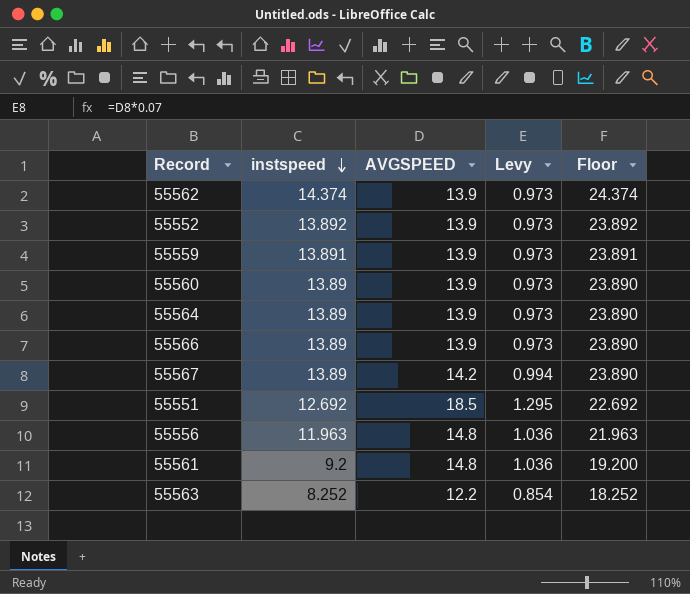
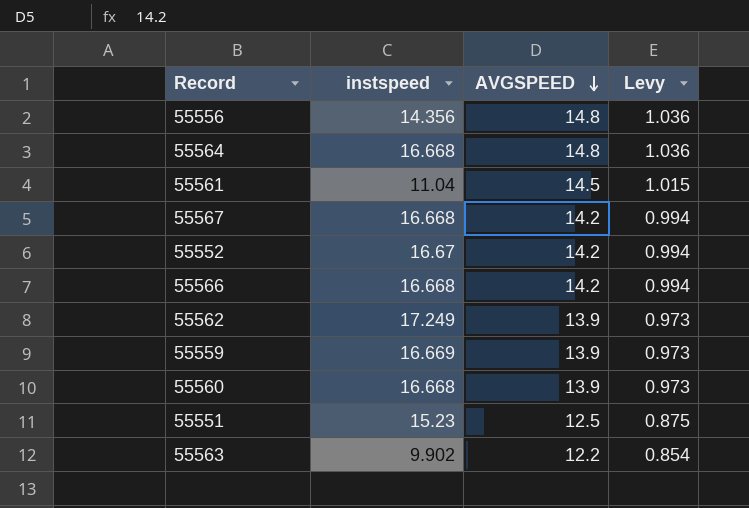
row order: instspeed descending -> AVGSPEED descending
column Floor | formula: [instspeed] + 10 -> none
55556 | instspeed: 11.963 -> 14.356
55564 | instspeed: 13.89 -> 16.668
55564 | AVGSPEED: 13.9 -> 14.8
55564 | Levy: 0.973 -> 1.036
55561 | instspeed: 9.2 -> 11.04
55561 | AVGSPEED: 14.8 -> 14.5
55561 | Levy: 1.036 -> 1.015
55567 | instspeed: 13.89 -> 16.668
55552 | instspeed: 13.892 -> 16.67
55552 | AVGSPEED: 13.9 -> 14.2
55552 | Levy: 0.973 -> 0.994
55566 | instspeed: 13.89 -> 16.668
55566 | AVGSPEED: 13.9 -> 14.2
55566 | Levy: 0.973 -> 0.994
55562 | instspeed: 14.374 -> 17.249
55559 | instspeed: 13.891 -> 16.669
55560 | instspeed: 13.89 -> 16.668
55551 | instspeed: 12.692 -> 15.23
55551 | AVGSPEED: 18.5 -> 12.5
55551 | Levy: 1.295 -> 0.875
55563 | instspeed: 8.252 -> 9.902

